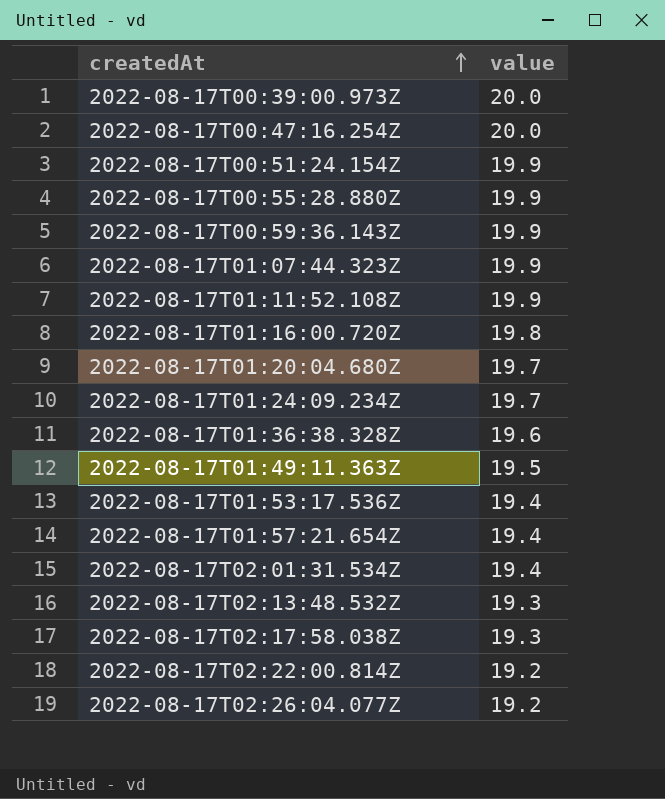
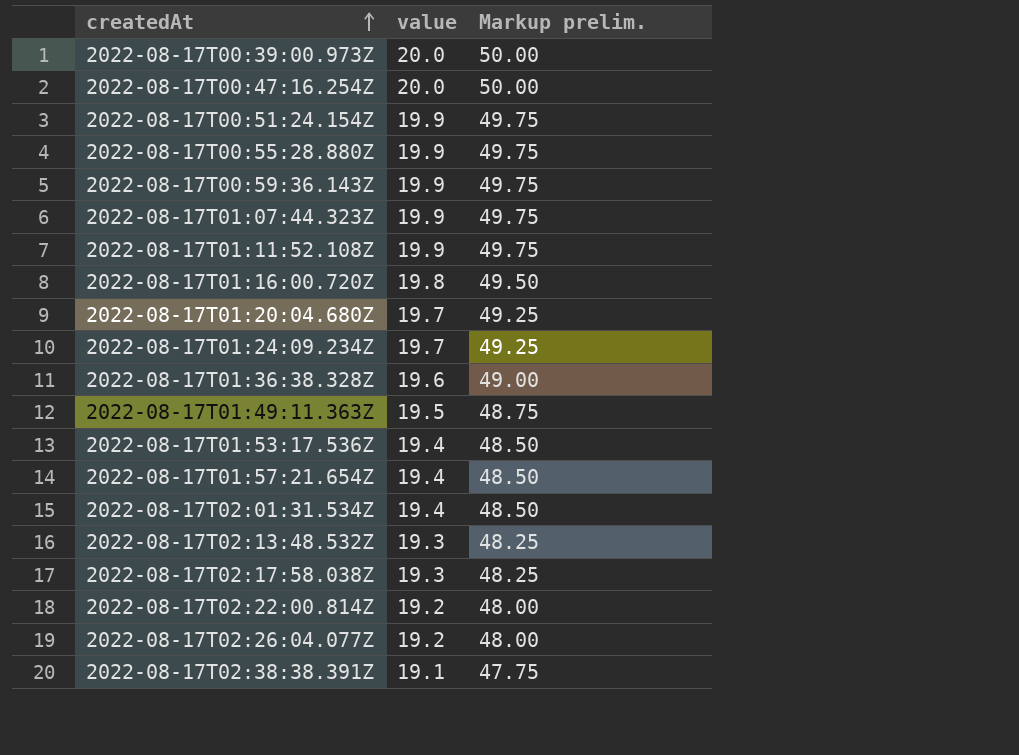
column Markup prelim. | formula: none -> [value] * 2.5
row 2022-08-17T02:38:38.391Z: none -> 19.1 | 47.75

